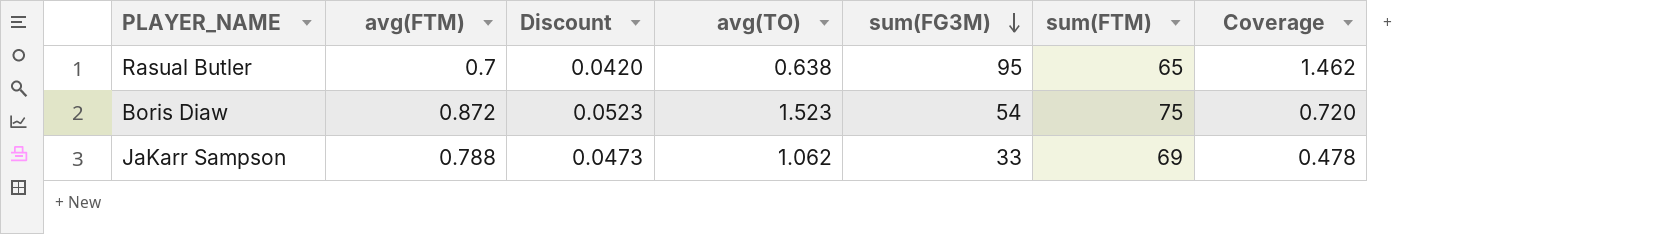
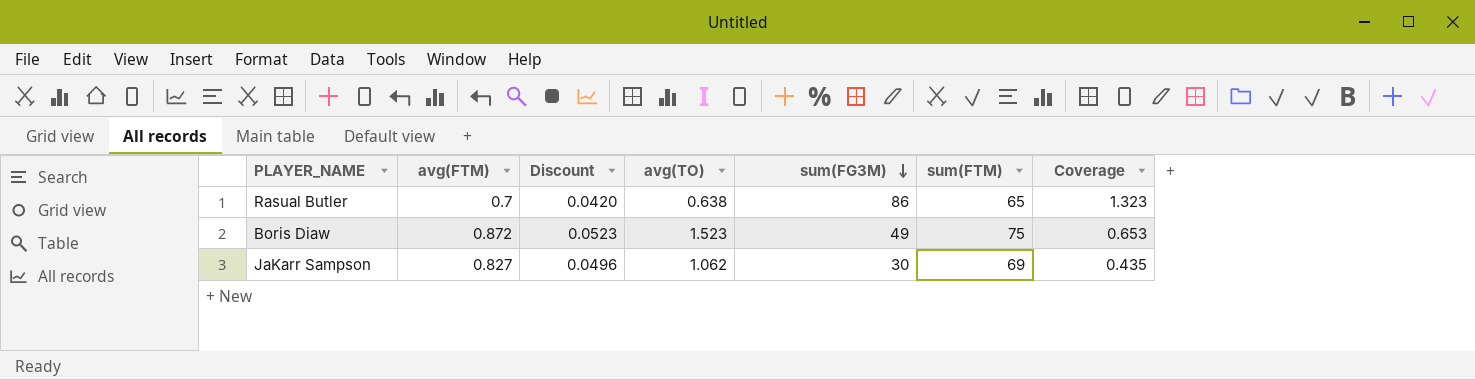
Rasual Butler | sum(FG3M): 95 -> 86
Rasual Butler | Coverage: 1.462 -> 1.323
Boris Diaw | sum(FG3M): 54 -> 49
Boris Diaw | Coverage: 0.720 -> 0.653
JaKarr Sampson | avg(FTM): 0.788 -> 0.827
JaKarr Sampson | Discount: 0.0473 -> 0.0496
JaKarr Sampson | sum(FG3M): 33 -> 30
JaKarr Sampson | Coverage: 0.478 -> 0.435

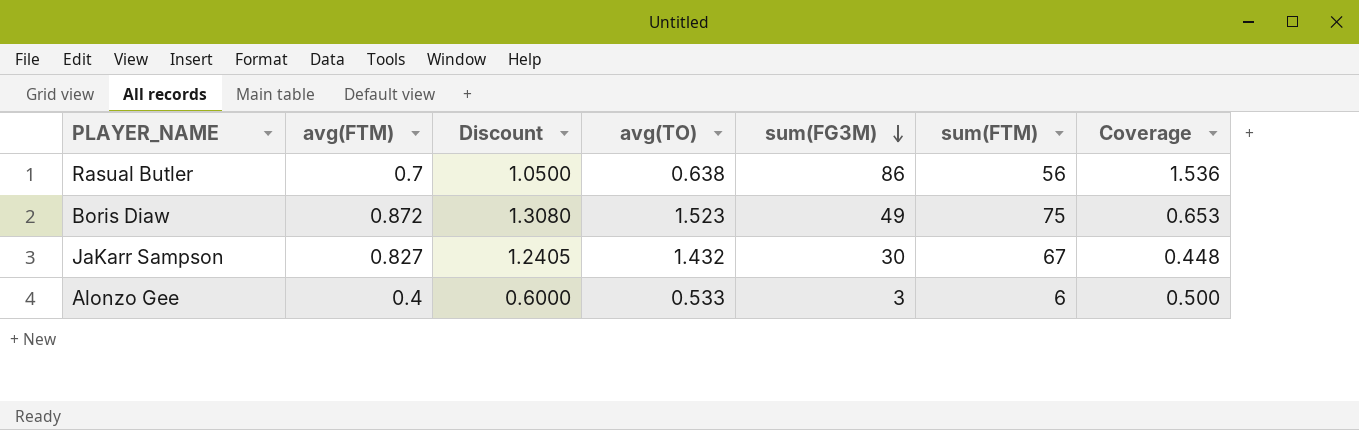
column Discount | formula: [avg(FTM)] * 0.06 -> [avg(FTM)] * 1.5
Rasual Butler | sum(FTM): 65 -> 56
Rasual Butler | Coverage: 1.323 -> 1.536
JaKarr Sampson | avg(TO): 1.062 -> 1.432
JaKarr Sampson | sum(FTM): 69 -> 67
JaKarr Sampson | Coverage: 0.435 -> 0.448
row Alonzo Gee: none -> 0.4 | 0.6000 | 0.533 | 3 | 6 | 0.500

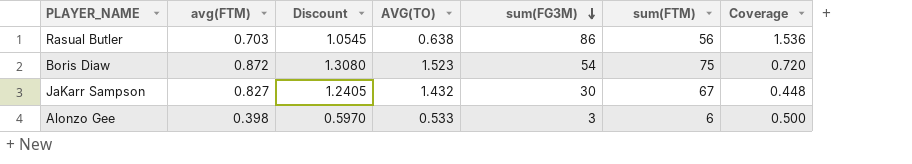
column name: avg(TO) -> AVG(TO)
Rasual Butler | avg(FTM): 0.7 -> 0.703
Rasual Butler | Discount: 1.0500 -> 1.0545
Boris Diaw | sum(FG3M): 49 -> 54
Boris Diaw | Coverage: 0.653 -> 0.720
Alonzo Gee | avg(FTM): 0.4 -> 0.398
Alonzo Gee | Discount: 0.6000 -> 0.5970

